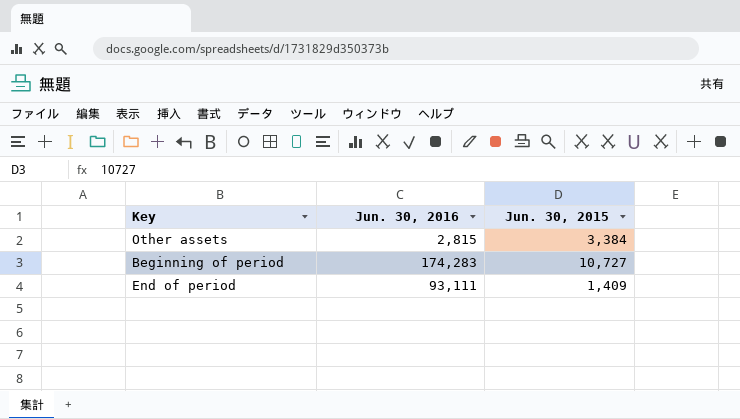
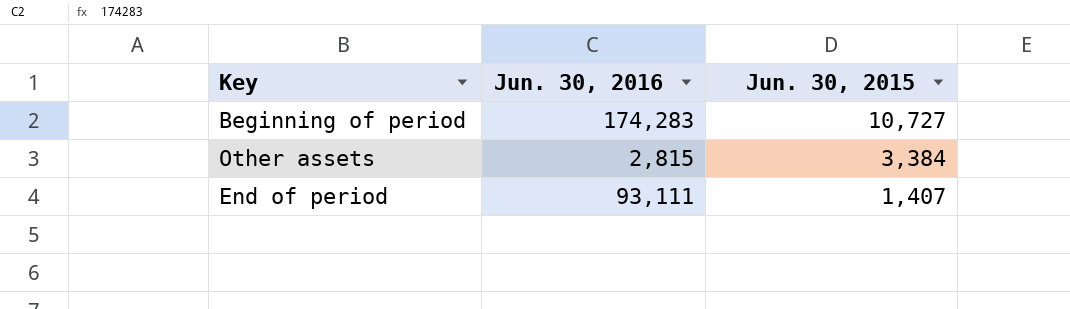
row order: none -> Jun. 30, 2015 descending
End of period | Jun. 30, 2015: 1,409 -> 1,407

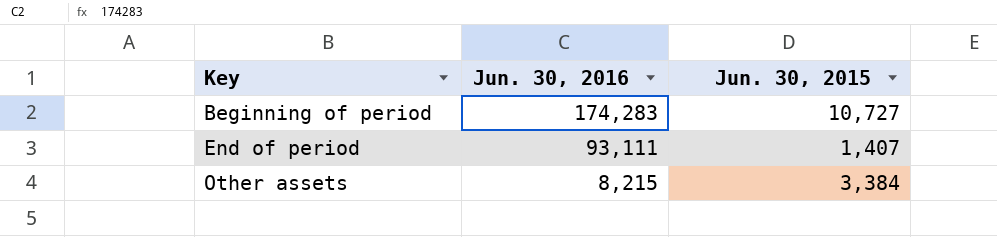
row order: Jun. 30, 2015 descending -> Key ascending
Other assets | Jun. 30, 2016: 2,815 -> 8,215

